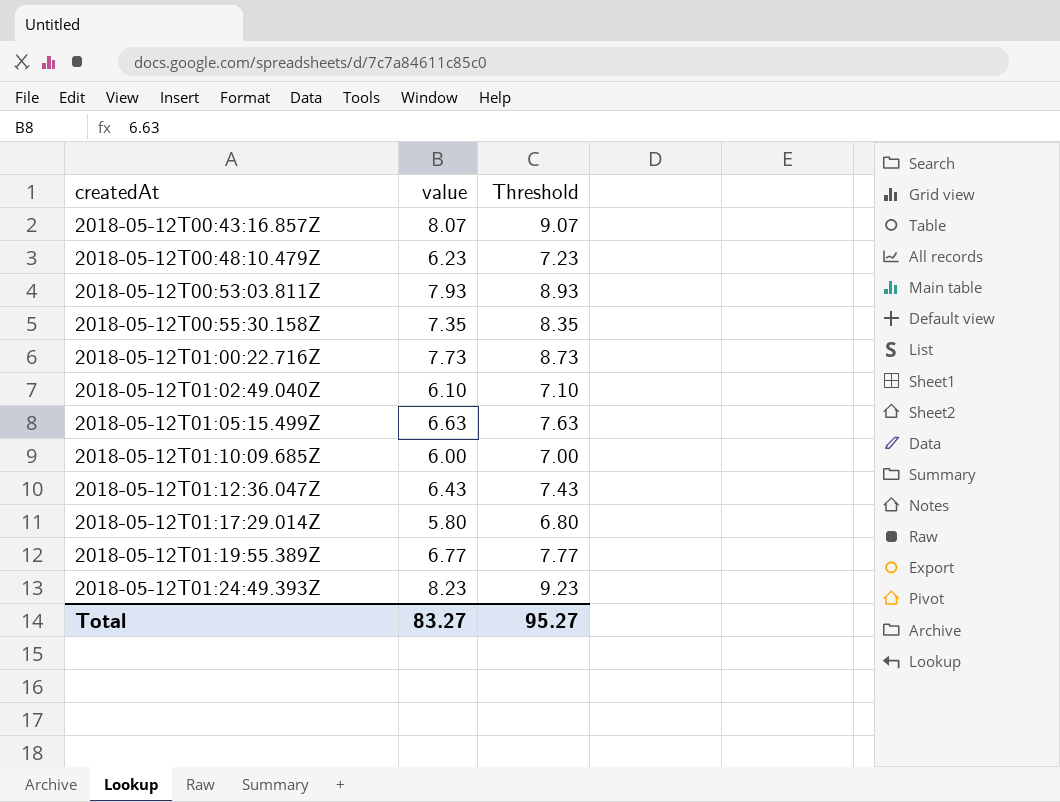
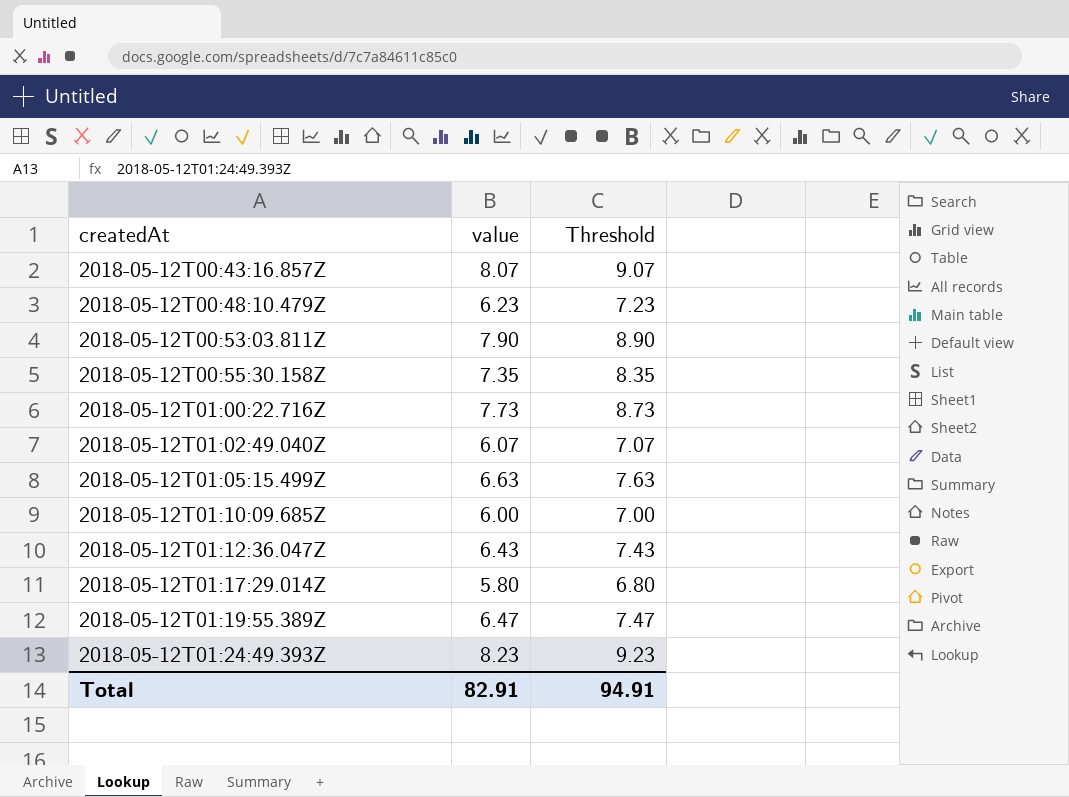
2018-05-12T00:53:03.811Z | value: 7.93 -> 7.90
2018-05-12T00:53:03.811Z | Threshold: 8.93 -> 8.90
2018-05-12T01:02:49.040Z | value: 6.10 -> 6.07
2018-05-12T01:02:49.040Z | Threshold: 7.10 -> 7.07
2018-05-12T01:19:55.389Z | value: 6.77 -> 6.47
2018-05-12T01:19:55.389Z | Threshold: 7.77 -> 7.47
Total | value: 83.27 -> 82.91
Total | Threshold: 95.27 -> 94.91

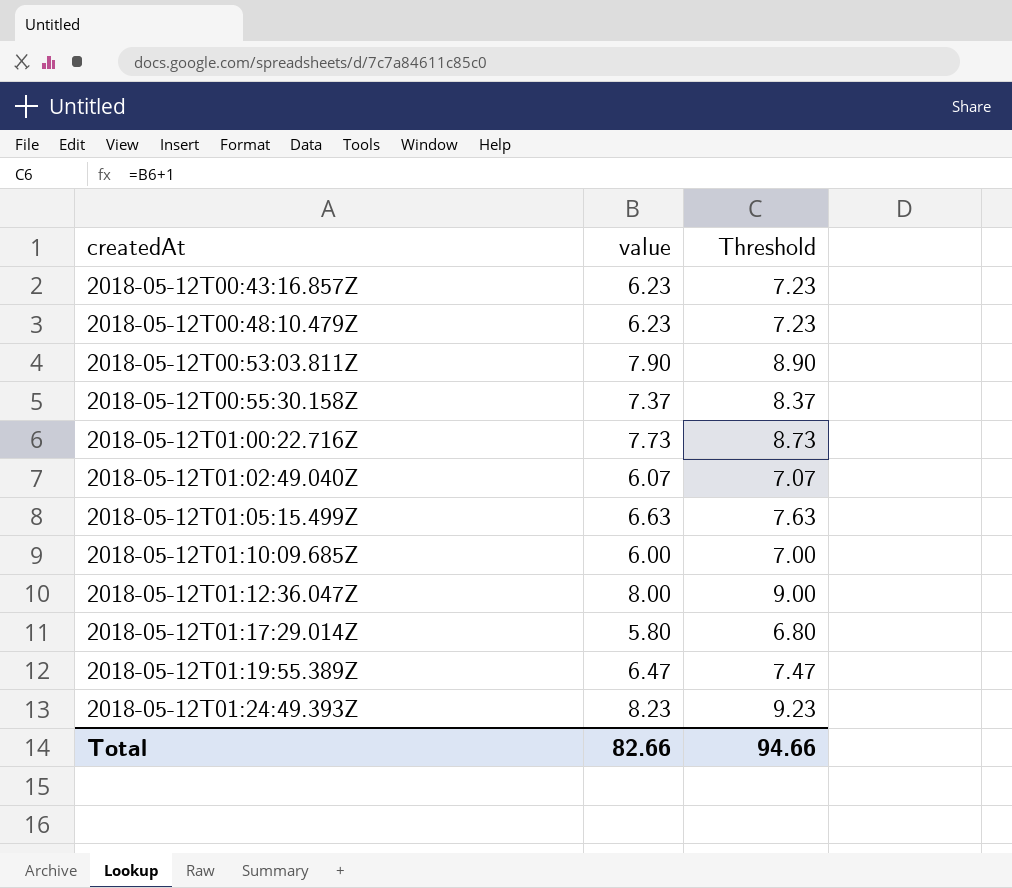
2018-05-12T00:43:16.857Z | value: 8.07 -> 6.23
2018-05-12T00:43:16.857Z | Threshold: 9.07 -> 7.23
2018-05-12T00:55:30.158Z | value: 7.35 -> 7.37
2018-05-12T00:55:30.158Z | Threshold: 8.35 -> 8.37
2018-05-12T01:12:36.047Z | value: 6.43 -> 8.00
2018-05-12T01:12:36.047Z | Threshold: 7.43 -> 9.00
Total | value: 82.91 -> 82.66
Total | Threshold: 94.91 -> 94.66

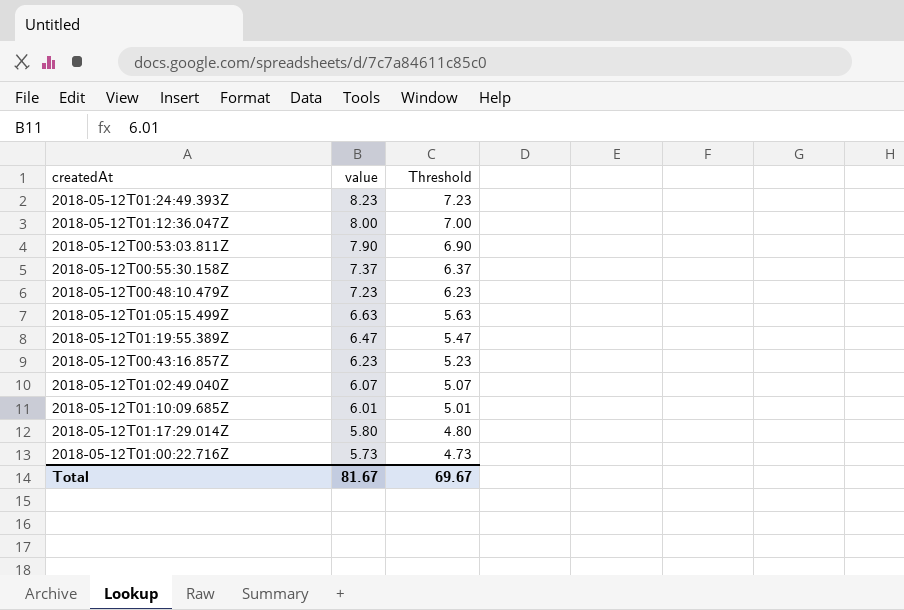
row order: createdAt ascending -> value descending
column Threshold | formula: [value] + 1 -> [value] - 1
2018-05-12T00:48:10.479Z | value: 6.23 -> 7.23
2018-05-12T01:10:09.685Z | value: 6.00 -> 6.01
2018-05-12T01:00:22.716Z | value: 7.73 -> 5.73
Total | value: 82.66 -> 81.67
Total | Threshold: 94.66 -> 69.67

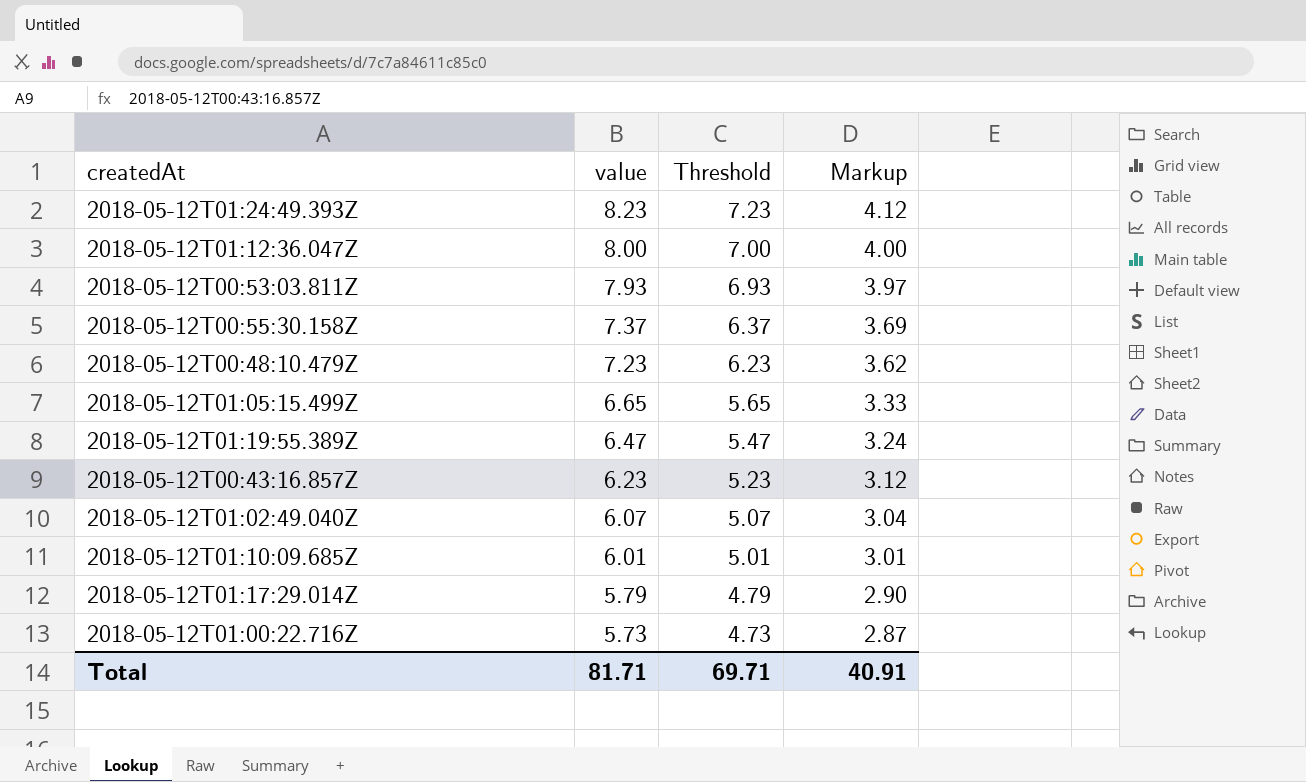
column Markup | formula: none -> [value] * 0.5
2018-05-12T00:53:03.811Z | value: 7.90 -> 7.93
2018-05-12T00:53:03.811Z | Threshold: 6.90 -> 6.93
2018-05-12T01:05:15.499Z | value: 6.63 -> 6.65
2018-05-12T01:05:15.499Z | Threshold: 5.63 -> 5.65
2018-05-12T01:17:29.014Z | value: 5.80 -> 5.79
2018-05-12T01:17:29.014Z | Threshold: 4.80 -> 4.79
Total | value: 81.67 -> 81.71
Total | Threshold: 69.67 -> 69.71

